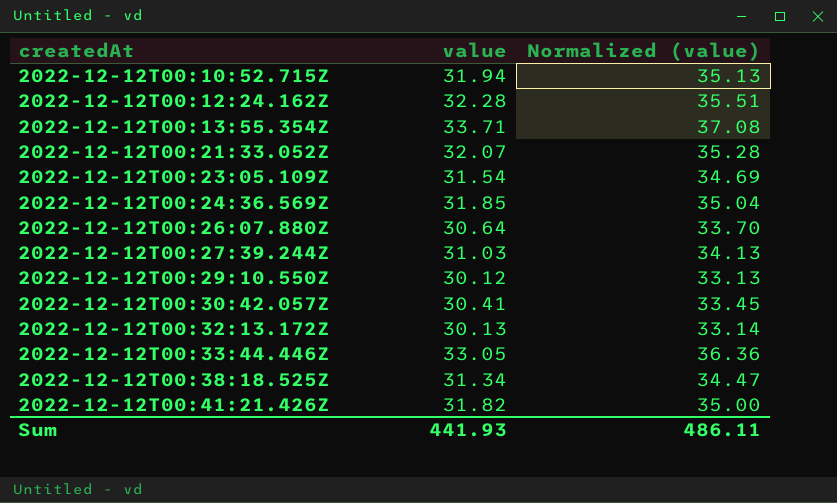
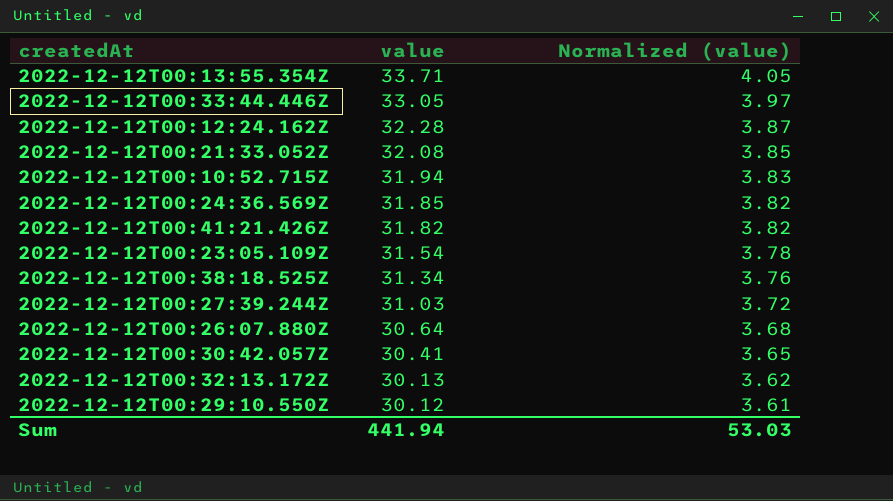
row order: createdAt ascending -> value descending
column Normalized (value) | formula: [value] * 1.1 -> [value] * 0.12
2022-12-12T00:21:33.052Z | value: 32.07 -> 32.08
Sum | value: 441.93 -> 441.94
Sum | Normalized (value): 486.11 -> 53.03

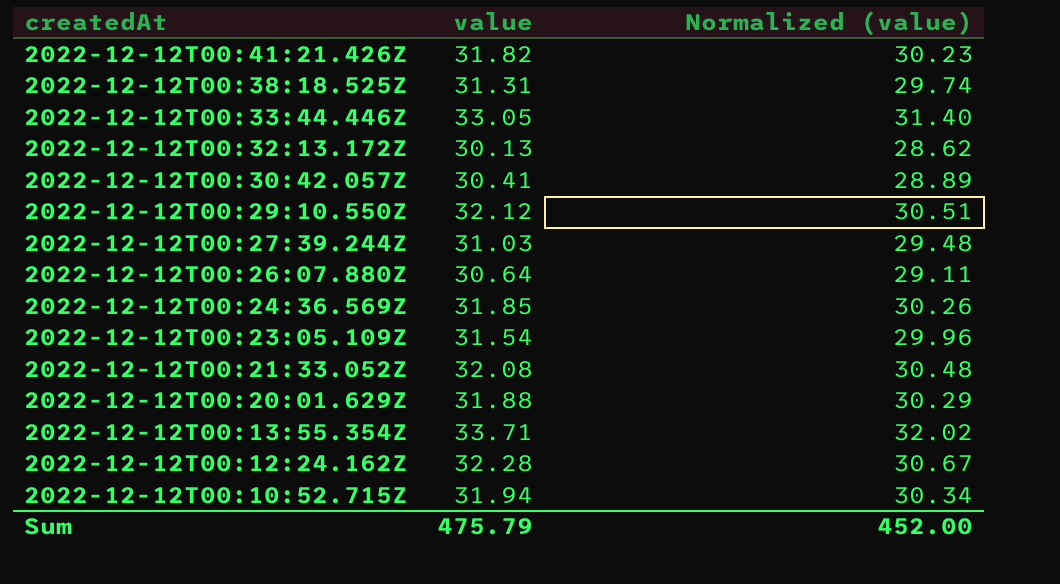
row order: value descending -> createdAt descending
column Normalized (value) | formula: [value] * 0.12 -> [value] * 0.95
2022-12-12T00:38:18.525Z | value: 31.34 -> 31.31
2022-12-12T00:29:10.550Z | value: 30.12 -> 32.12
row 2022-12-12T00:20:01.629Z: none -> 31.88 | 30.29
Sum | value: 441.94 -> 475.79
Sum | Normalized (value): 53.03 -> 452.00

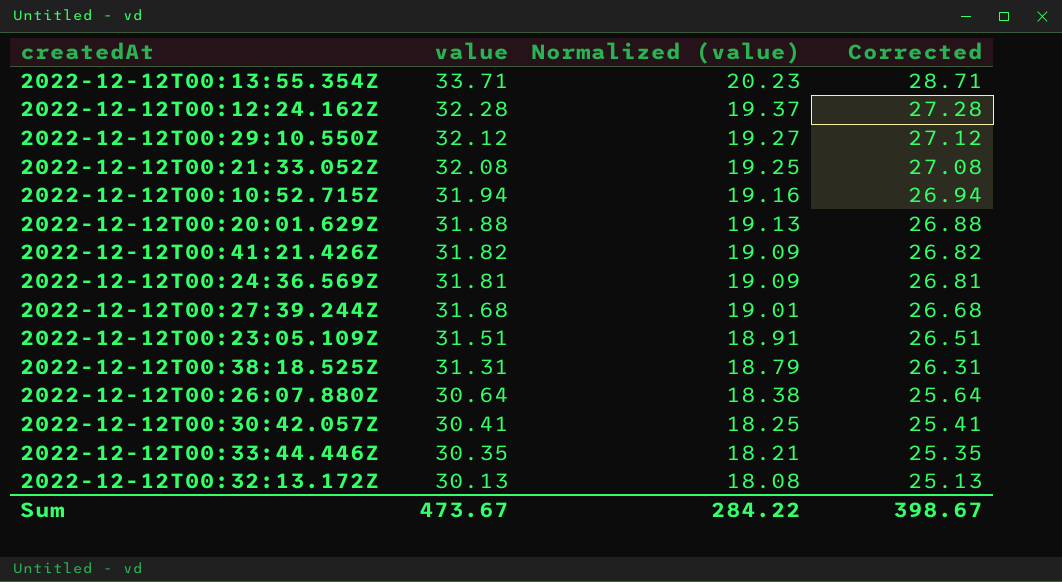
row order: createdAt descending -> value descending
column Normalized (value) | formula: [value] * 0.95 -> [value] * 0.6
column Corrected | formula: none -> [value] - 5
2022-12-12T00:24:36.569Z | value: 31.85 -> 31.81
2022-12-12T00:27:39.244Z | value: 31.03 -> 31.68
2022-12-12T00:23:05.109Z | value: 31.54 -> 31.51
2022-12-12T00:33:44.446Z | value: 33.05 -> 30.35
Sum | value: 475.79 -> 473.67
Sum | Normalized (value): 452.00 -> 284.22

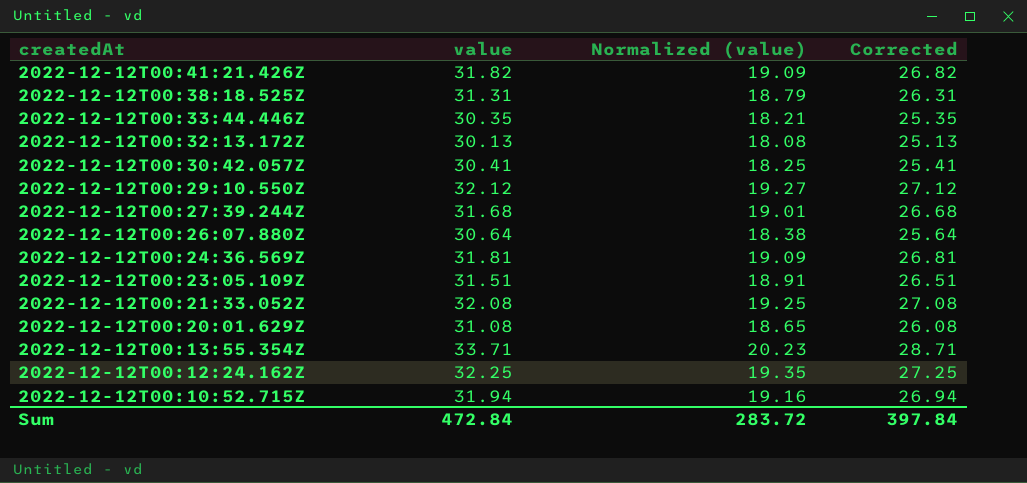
row order: value descending -> createdAt descending
2022-12-12T00:20:01.629Z | value: 31.88 -> 31.08
2022-12-12T00:20:01.629Z | Normalized (value): 19.13 -> 18.65
2022-12-12T00:20:01.629Z | Corrected: 26.88 -> 26.08
2022-12-12T00:12:24.162Z | value: 32.28 -> 32.25
2022-12-12T00:12:24.162Z | Normalized (value): 19.37 -> 19.35
2022-12-12T00:12:24.162Z | Corrected: 27.28 -> 27.25
Sum | value: 473.67 -> 472.84
Sum | Normalized (value): 284.22 -> 283.72
Sum | Corrected: 398.67 -> 397.84

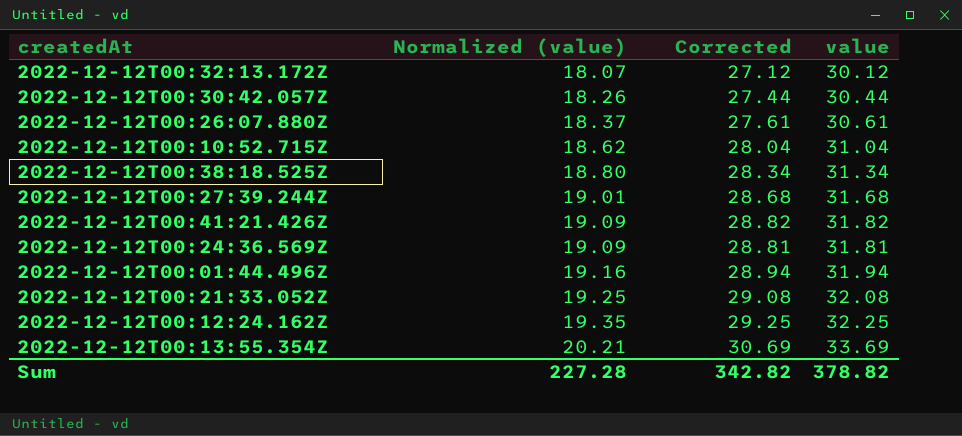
row order: createdAt descending -> Normalized (value) ascending
column Corrected | formula: [value] - 5 -> [value] - 3
column value | position: 2 -> 4
row 2022-12-12T00:33:44.446Z: 30.35 | 18.21 | 25.35 -> none
row 2022-12-12T00:29:10.550Z: 32.12 | 19.27 | 27.12 -> none
row 2022-12-12T00:23:05.109Z: 31.51 | 18.91 | 26.51 -> none
row 2022-12-12T00:20:01.629Z: 31.08 | 18.65 | 26.08 -> none
2022-12-12T00:32:13.172Z | Normalized (value): 18.08 -> 18.07
2022-12-12T00:32:13.172Z | value: 30.13 -> 30.12
2022-12-12T00:30:42.057Z | Normalized (value): 18.25 -> 18.26
2022-12-12T00:30:42.057Z | value: 30.41 -> 30.44
2022-12-12T00:26:07.880Z | Normalized (value): 18.38 -> 18.37
2022-12-12T00:26:07.880Z | value: 30.64 -> 30.61
2022-12-12T00:10:52.715Z | Normalized (value): 19.16 -> 18.62
2022-12-12T00:10:52.715Z | value: 31.94 -> 31.04
2022-12-12T00:38:18.525Z | Normalized (value): 18.79 -> 18.80
2022-12-12T00:38:18.525Z | value: 31.31 -> 31.34
row 2022-12-12T00:01:44.496Z: none -> 19.16 | 28.94 | 31.94
2022-12-12T00:13:55.354Z | Normalized (value): 20.23 -> 20.21
2022-12-12T00:13:55.354Z | value: 33.71 -> 33.69
Sum | Normalized (value): 283.72 -> 227.28
Sum | Corrected: 397.84 -> 342.82
Sum | value: 472.84 -> 378.82

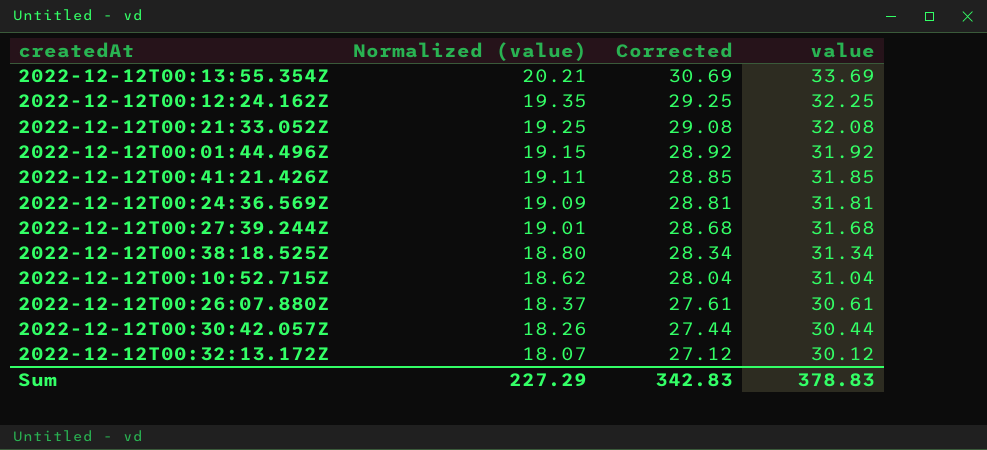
row order: Normalized (value) ascending -> Normalized (value) descending
2022-12-12T00:01:44.496Z | Normalized (value): 19.16 -> 19.15
2022-12-12T00:01:44.496Z | Corrected: 28.94 -> 28.92
2022-12-12T00:01:44.496Z | value: 31.94 -> 31.92
2022-12-12T00:41:21.426Z | Normalized (value): 19.09 -> 19.11
2022-12-12T00:41:21.426Z | Corrected: 28.82 -> 28.85
2022-12-12T00:41:21.426Z | value: 31.82 -> 31.85
Sum | Normalized (value): 227.28 -> 227.29
Sum | Corrected: 342.82 -> 342.83
Sum | value: 378.82 -> 378.83

